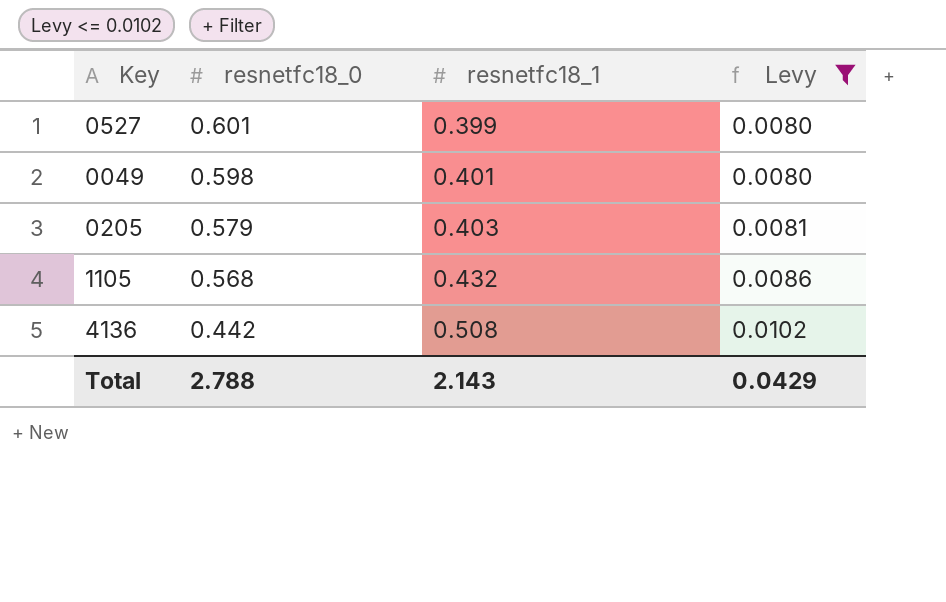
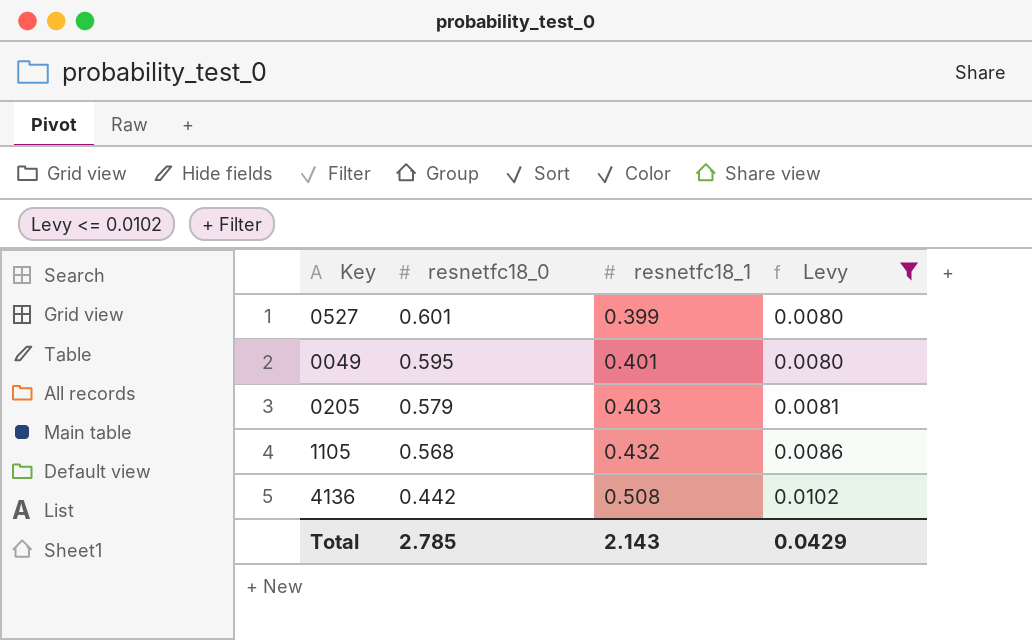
0049 | resnetfc18_0: 0.598 -> 0.595
Total | resnetfc18_0: 2.788 -> 2.785

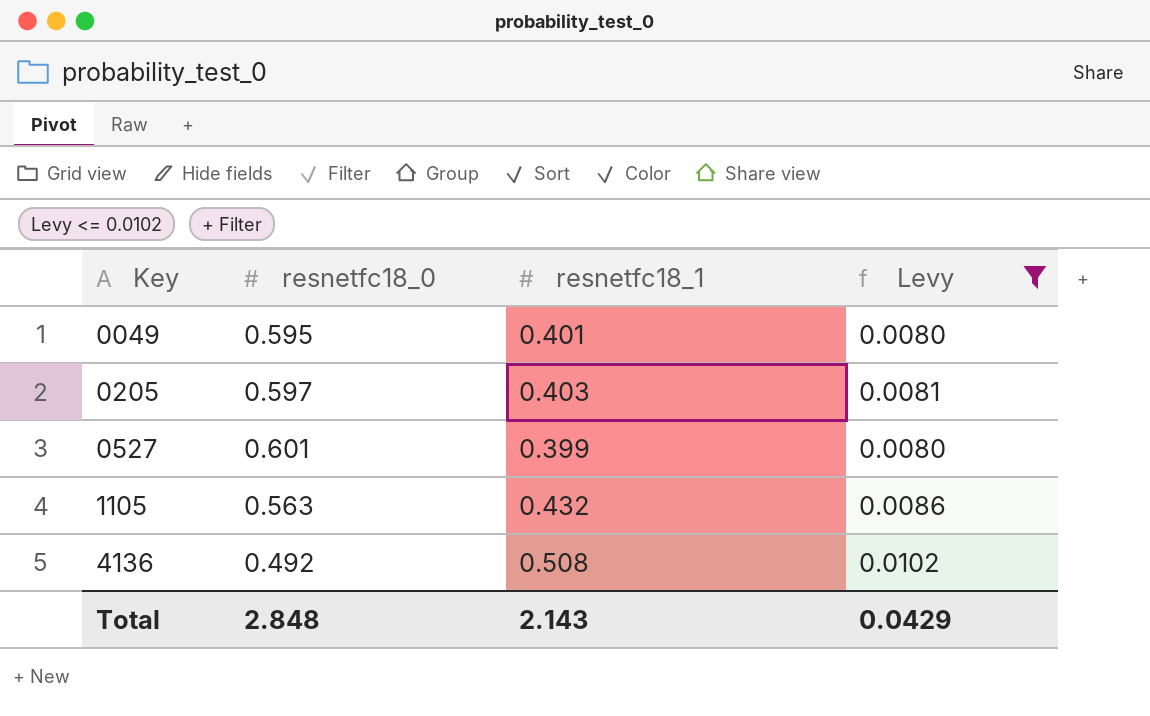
row order: resnetfc18_0 descending -> Key ascending
0205 | resnetfc18_0: 0.579 -> 0.597
1105 | resnetfc18_0: 0.568 -> 0.563
4136 | resnetfc18_0: 0.442 -> 0.492
Total | resnetfc18_0: 2.785 -> 2.848

